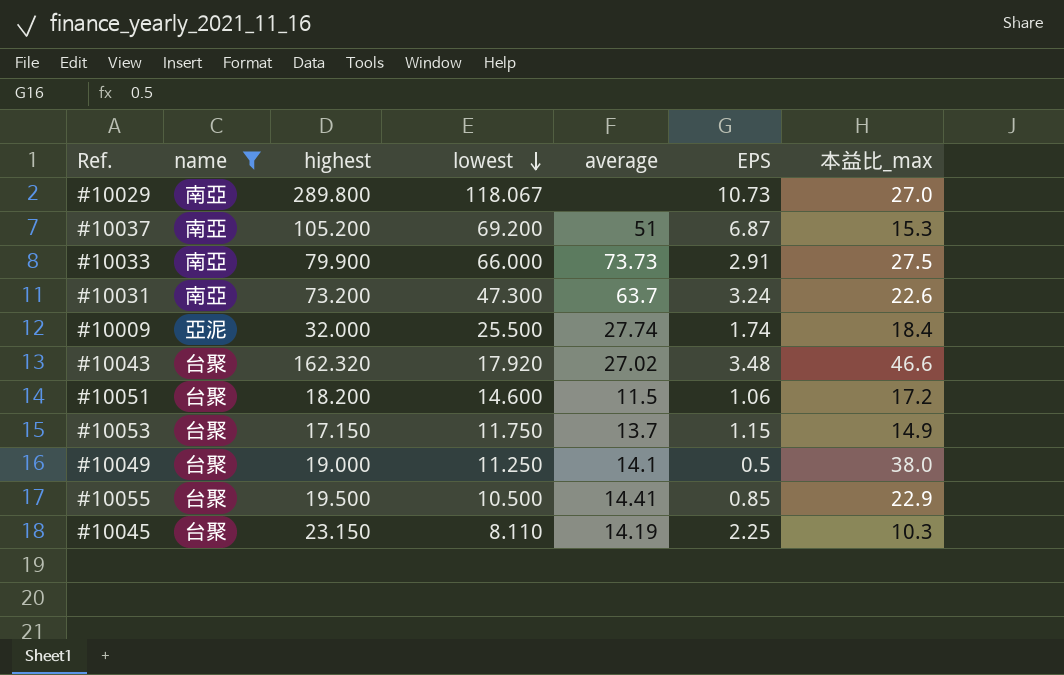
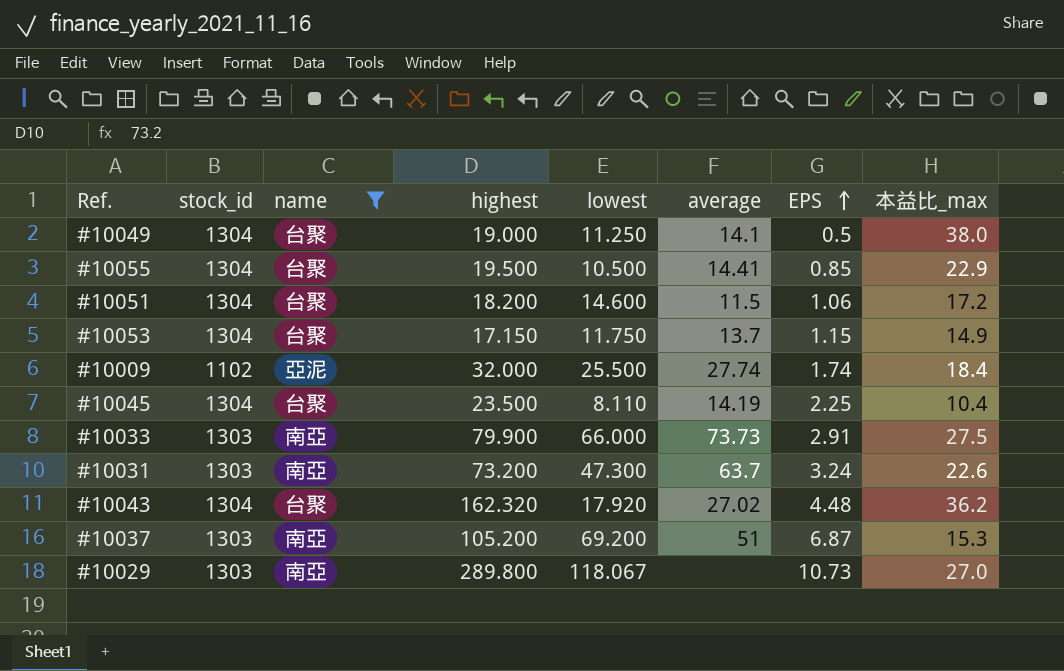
row order: lowest descending -> EPS ascending
column stock_id | position: none -> 2
#10045 | highest: 23.150 -> 23.500
#10045 | 本益比_max: 10.3 -> 10.4
#10043 | EPS: 3.48 -> 4.48
#10043 | 本益比_max: 46.6 -> 36.2

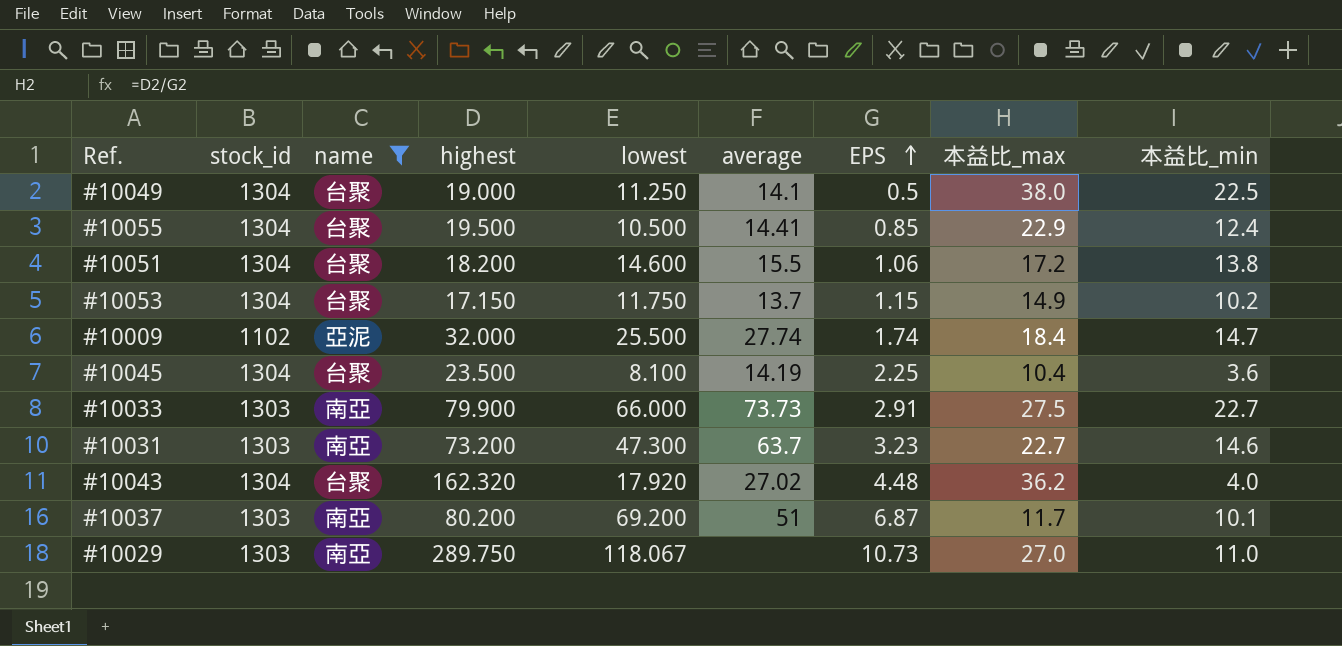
column 本益比_min | formula: none -> [lowest] / [EPS]
#10051 | average: 11.5 -> 15.5
#10045 | lowest: 8.110 -> 8.100
#10031 | EPS: 3.24 -> 3.23
#10031 | 本益比_max: 22.6 -> 22.7
#10037 | highest: 105.200 -> 80.200
#10037 | 本益比_max: 15.3 -> 11.7
#10029 | highest: 289.800 -> 289.750

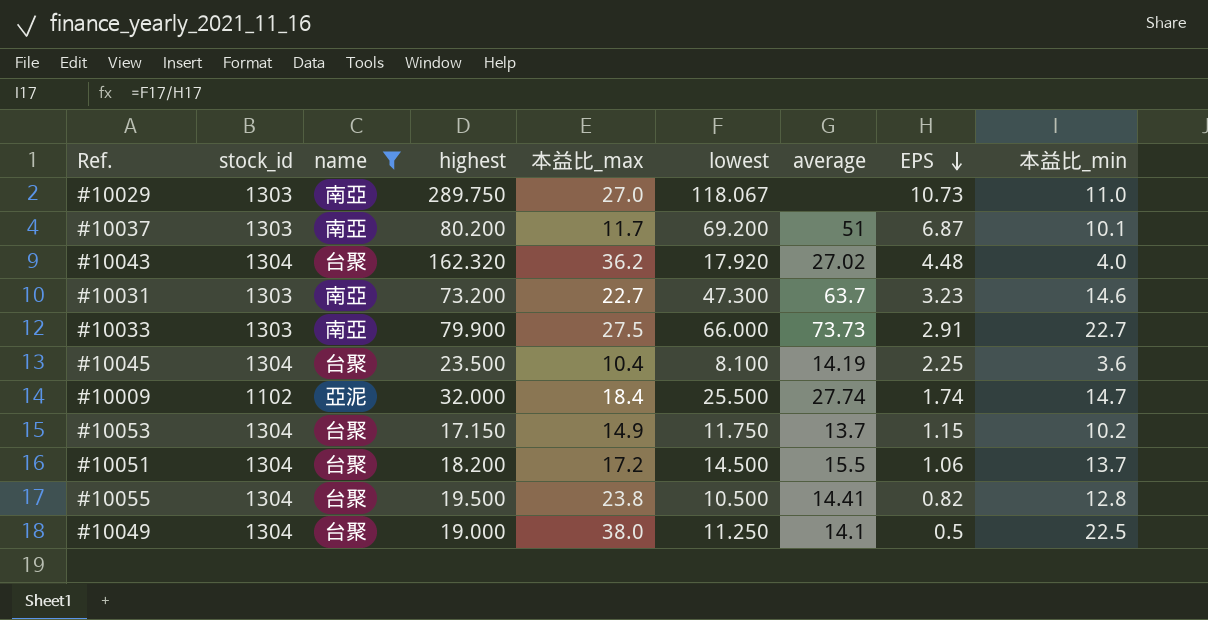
row order: EPS ascending -> EPS descending
column 本益比_max | position: 8 -> 5
#10051 | lowest: 14.600 -> 14.500
#10051 | 本益比_min: 13.8 -> 13.7
#10055 | 本益比_max: 22.9 -> 23.8
#10055 | EPS: 0.85 -> 0.82
#10055 | 本益比_min: 12.4 -> 12.8

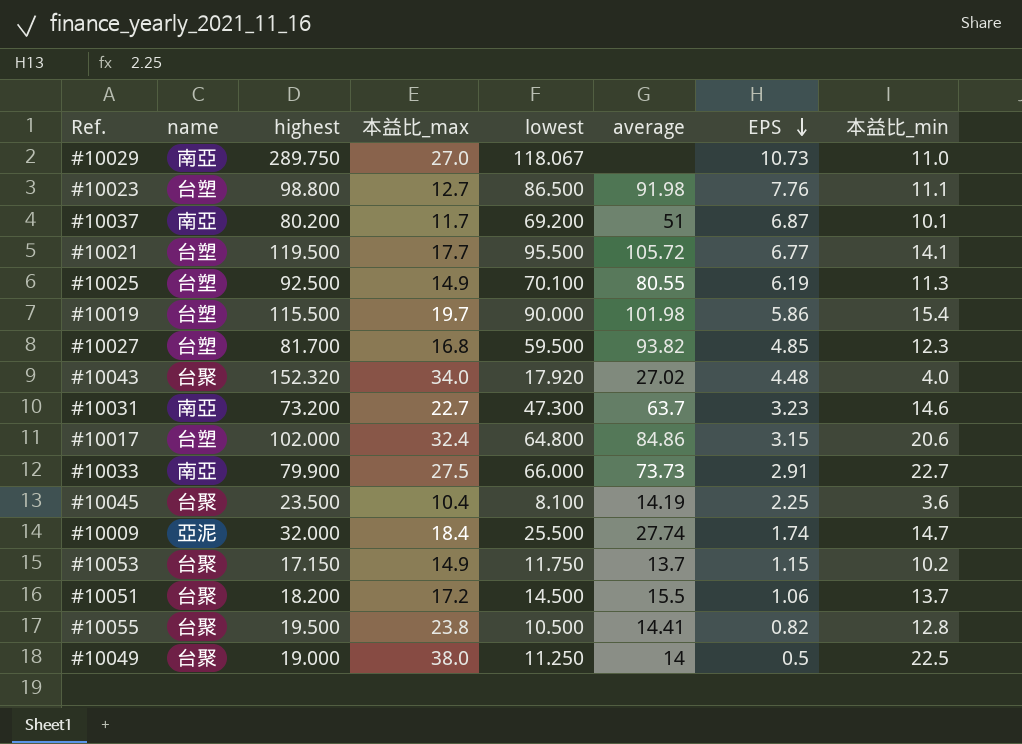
filter: name != 台塑 -> none
column stock_id | position: 2 -> none
#10043 | highest: 162.320 -> 152.320
#10043 | 本益比_max: 36.2 -> 34.0
#10049 | average: 14.1 -> 14

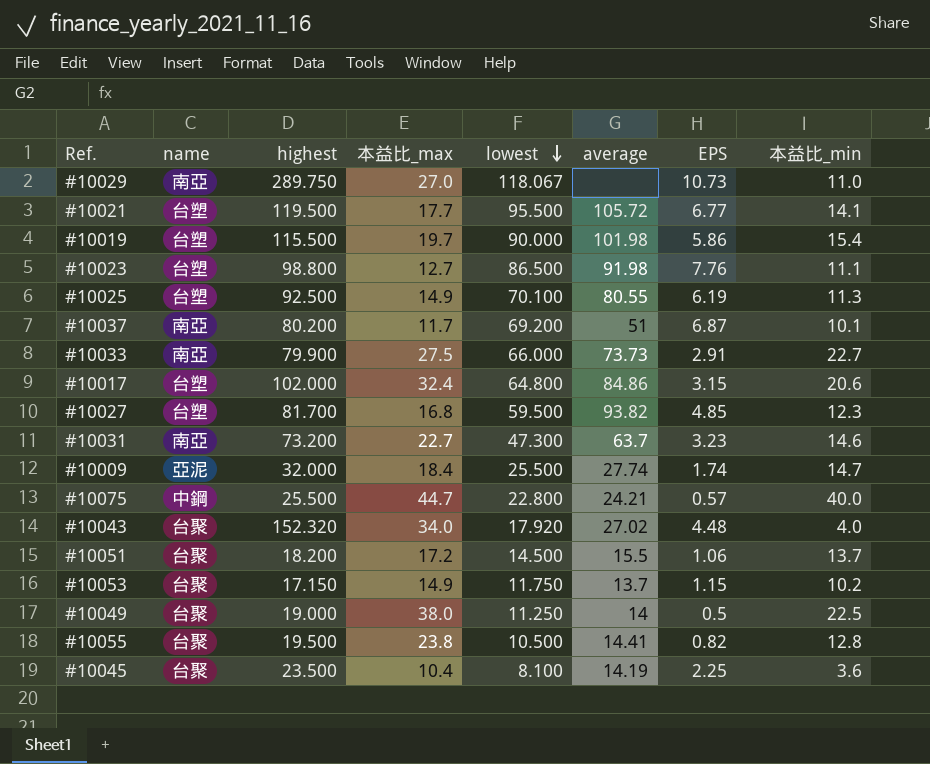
row order: EPS descending -> lowest descending
row #10075: none -> 中鋼 | 25.500 | 44.7 | 22.800 | 24.21 | 0.57 | 40.0

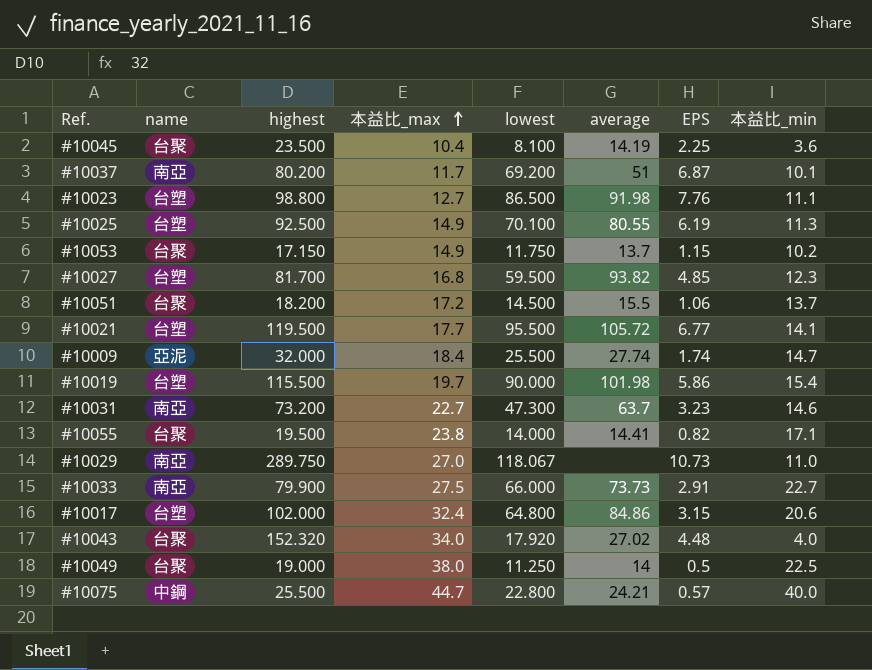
row order: lowest descending -> 本益比_max ascending
#10055 | lowest: 10.500 -> 14.000
#10055 | 本益比_min: 12.8 -> 17.1

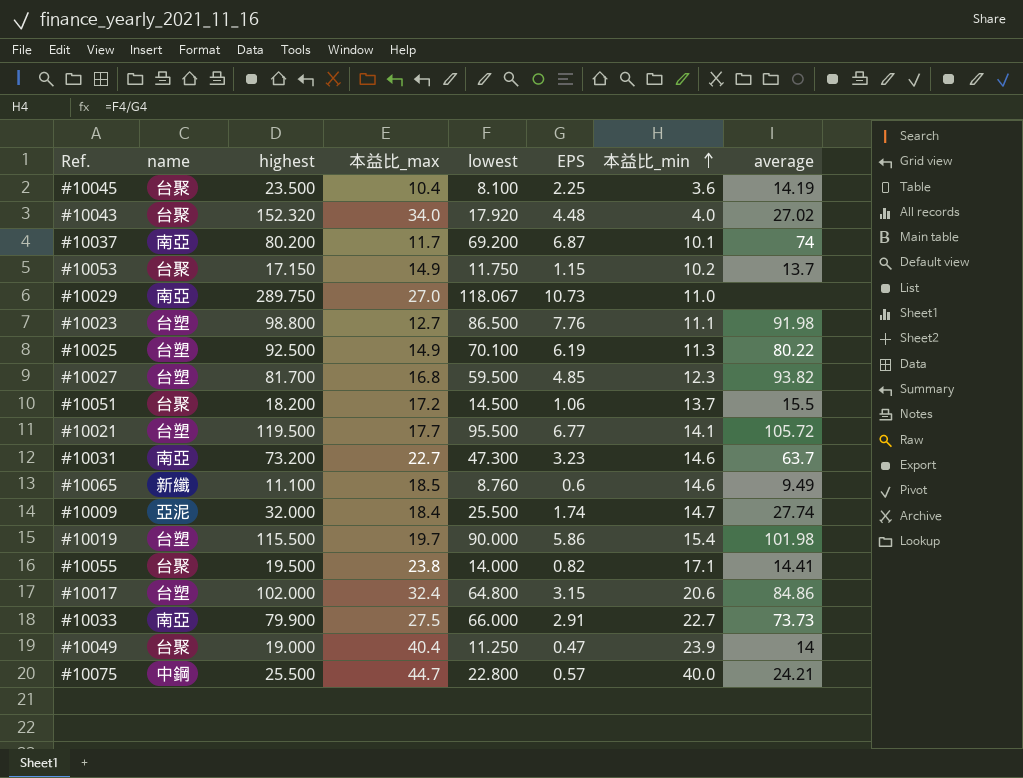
row order: 本益比_max ascending -> 本益比_min ascending
column average | position: 6 -> 8
#10037 | average: 51 -> 74
#10025 | average: 80.55 -> 80.22
row #10065: none -> 新纖 | 11.100 | 18.5 | 8.760 | 0.6 | 14.6 | 9.49
#10049 | 本益比_max: 38.0 -> 40.4
#10049 | EPS: 0.5 -> 0.47
#10049 | 本益比_min: 22.5 -> 23.9

